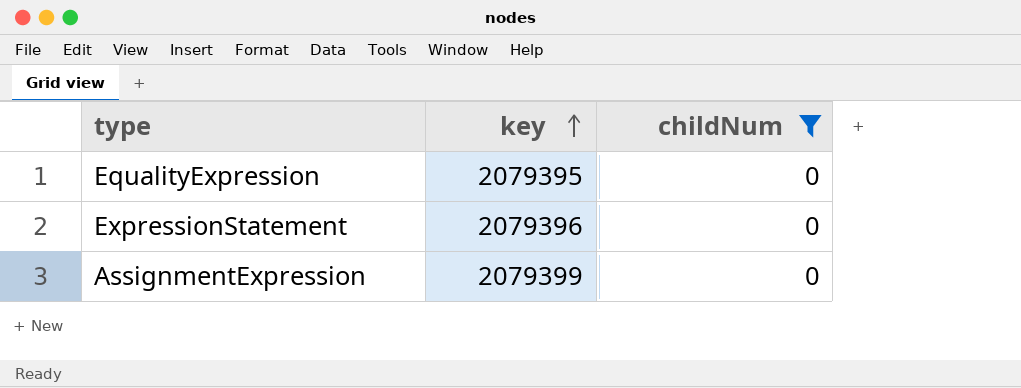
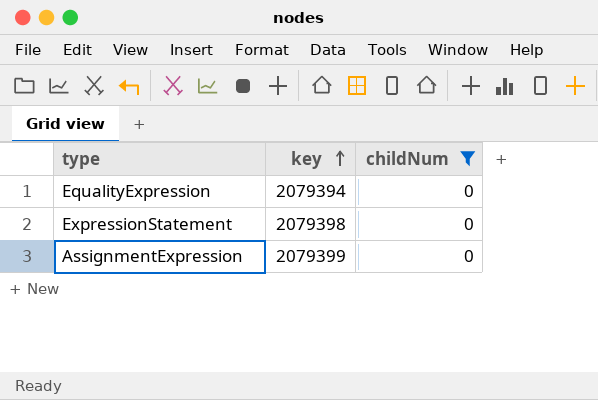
EqualityExpression | key: 2079395 -> 2079394
ExpressionStatement | key: 2079396 -> 2079398

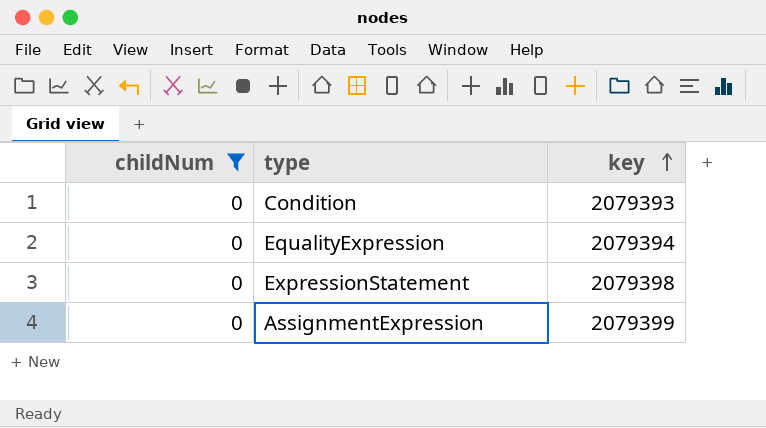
column childNum | position: 3 -> 1
row Condition: none -> 0 | 2079393

